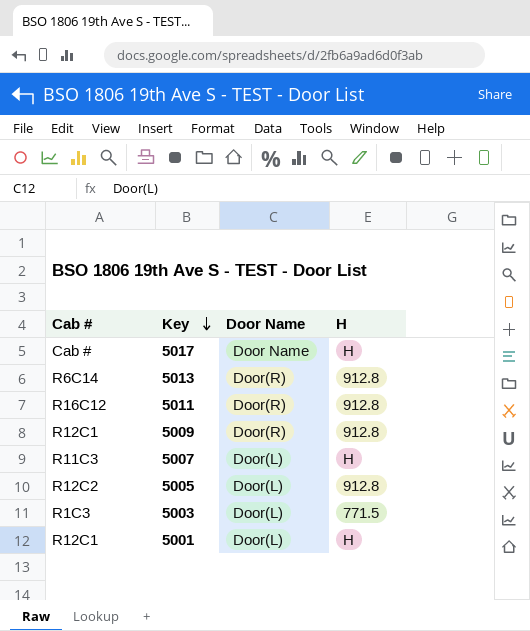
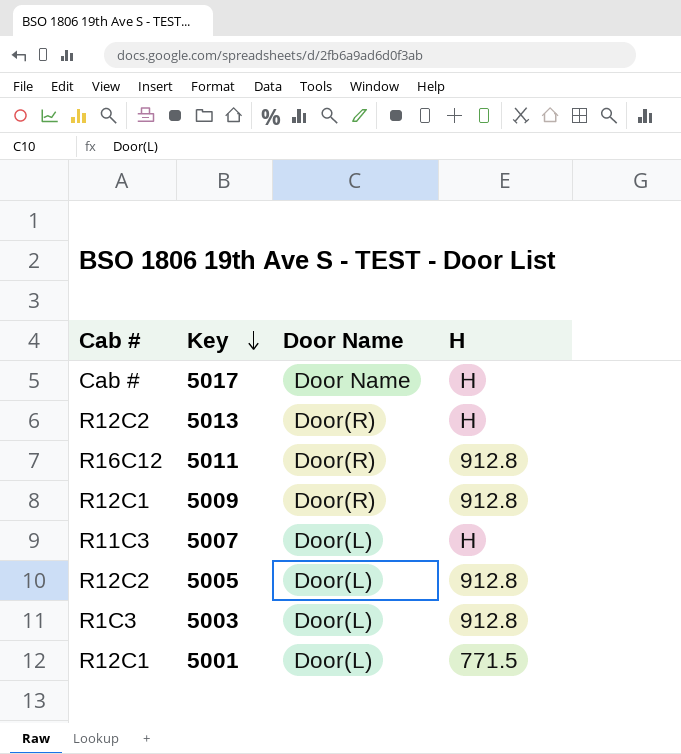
5013 | Cab #: R6C14 -> R12C2
5013 | H: 912.8 -> H
5003 | H: 771.5 -> 912.8
5001 | H: H -> 771.5

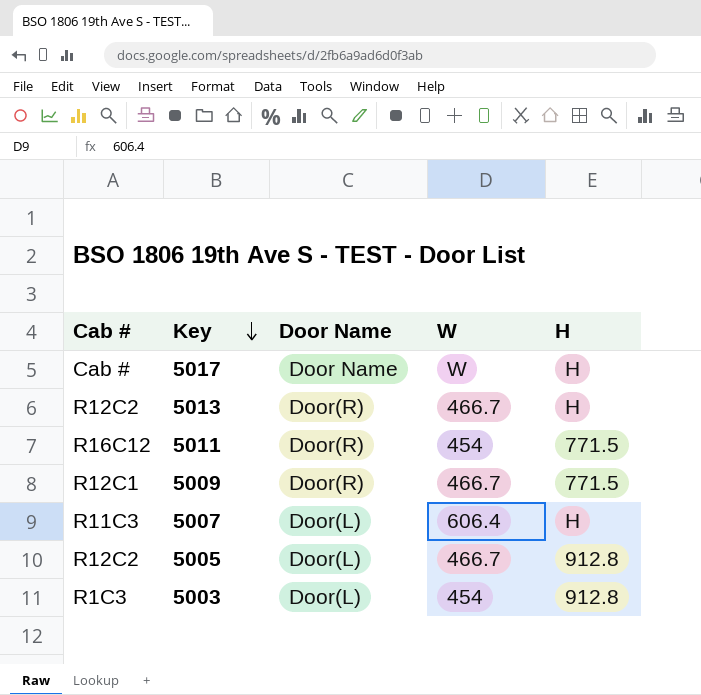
column W | position: none -> 4
row 5001: R12C1 | Door(L) | 771.5 -> none
5011 | H: 912.8 -> 771.5
5009 | H: 912.8 -> 771.5

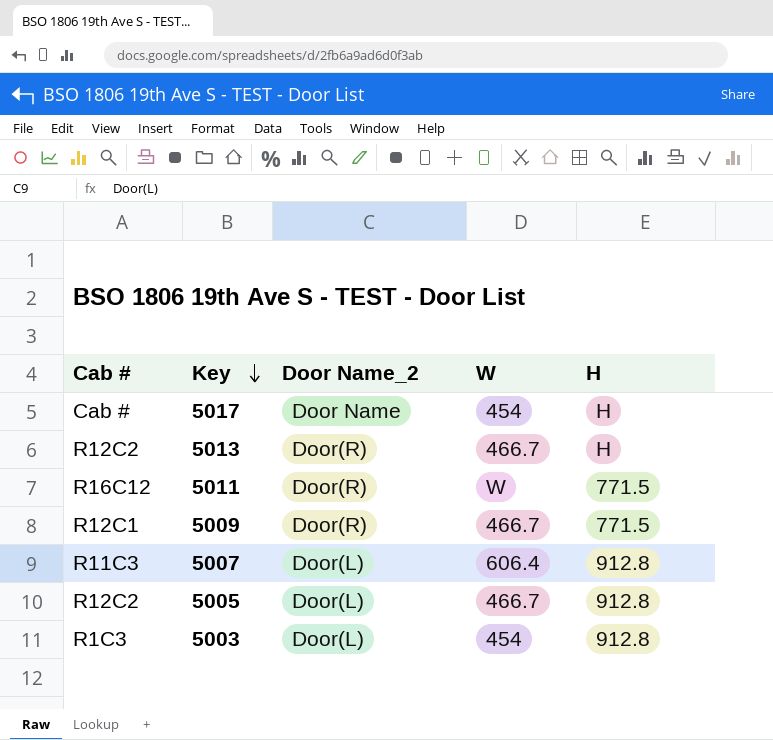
column name: Door Name -> Door Name_2
5017 | W: W -> 454
5011 | W: 454 -> W
5007 | H: H -> 912.8

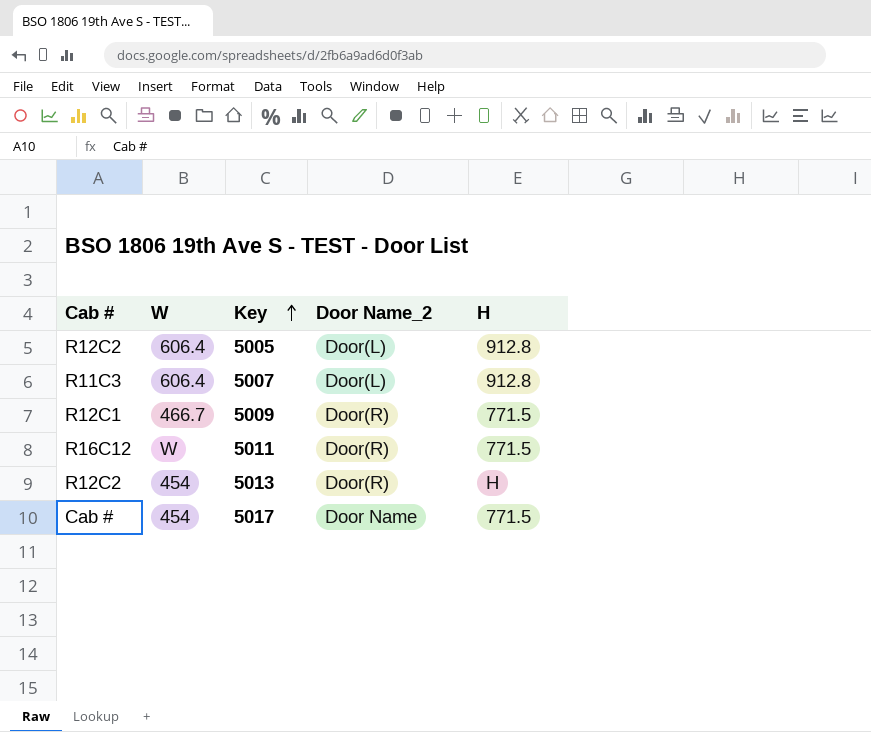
row order: Key descending -> Key ascending
column W | position: 4 -> 2
row 5003: R1C3 | Door(L) | 454 | 912.8 -> none
5005 | W: 466.7 -> 606.4
5013 | W: 466.7 -> 454
5017 | H: H -> 771.5

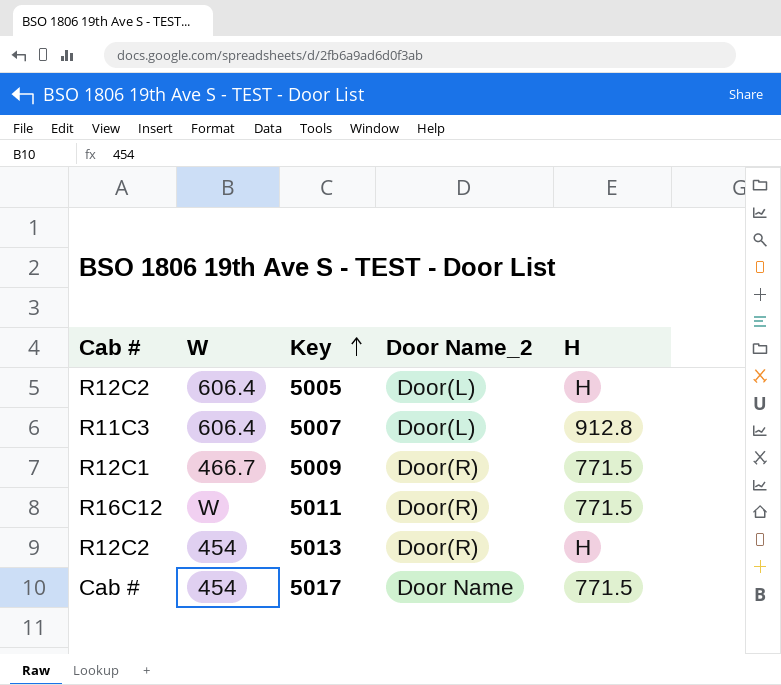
5005 | H: 912.8 -> H

